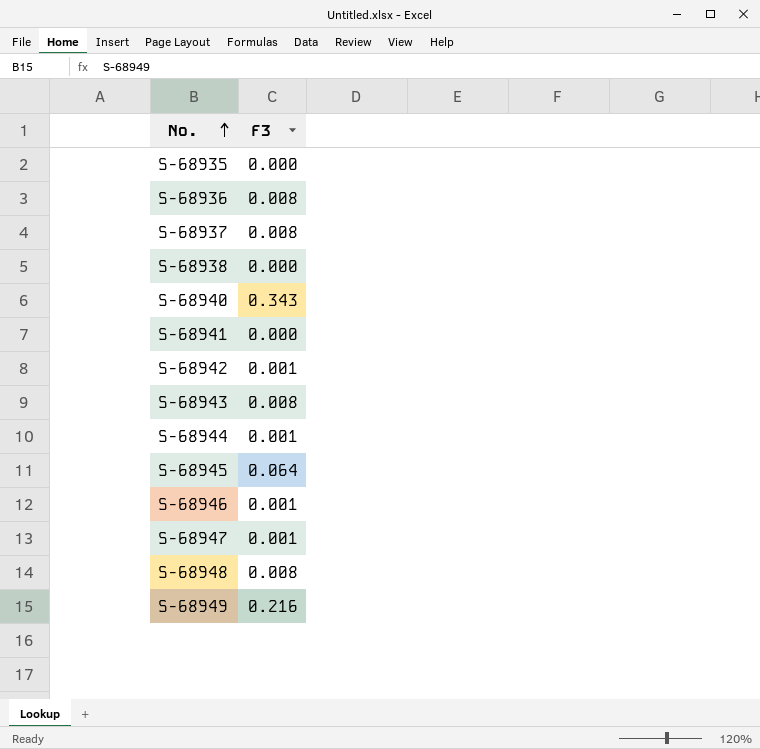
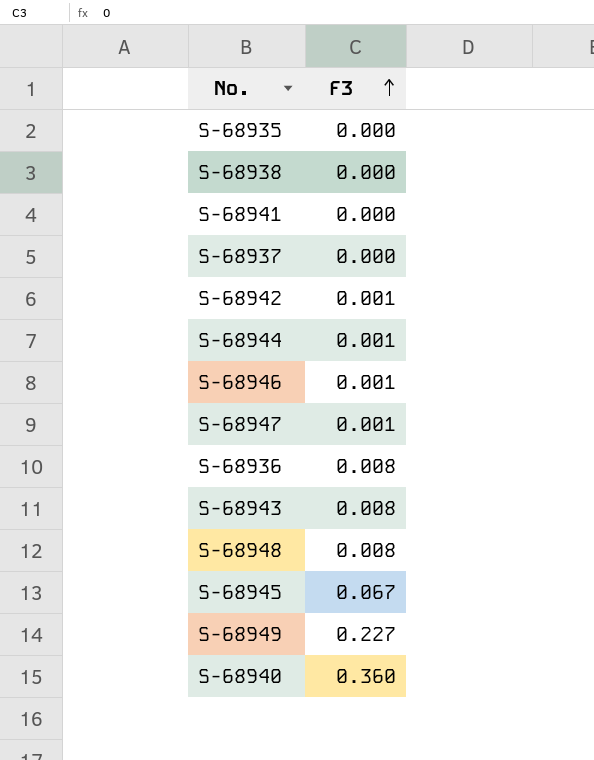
row order: No. ascending -> F3 ascending
S-68937 | F3: 0.008 -> 0.000
S-68945 | F3: 0.064 -> 0.067
S-68949 | F3: 0.216 -> 0.227
S-68940 | F3: 0.343 -> 0.360

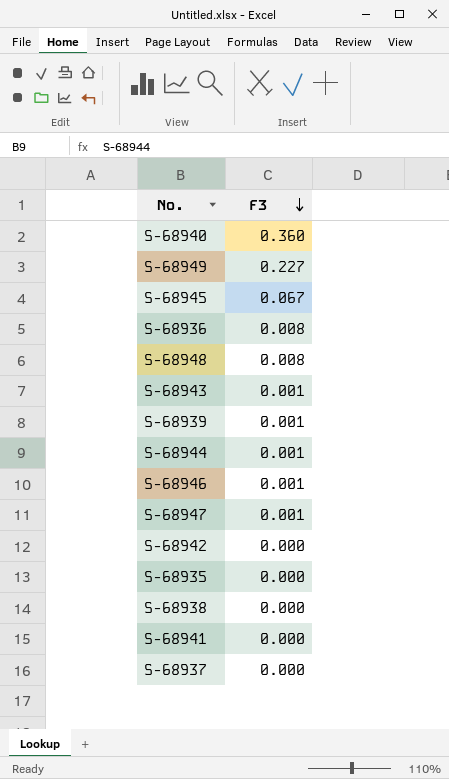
row order: F3 ascending -> F3 descending
S-68943 | F3: 0.008 -> 0.001
row S-68939: none -> 0.001
S-68942 | F3: 0.001 -> 0.000

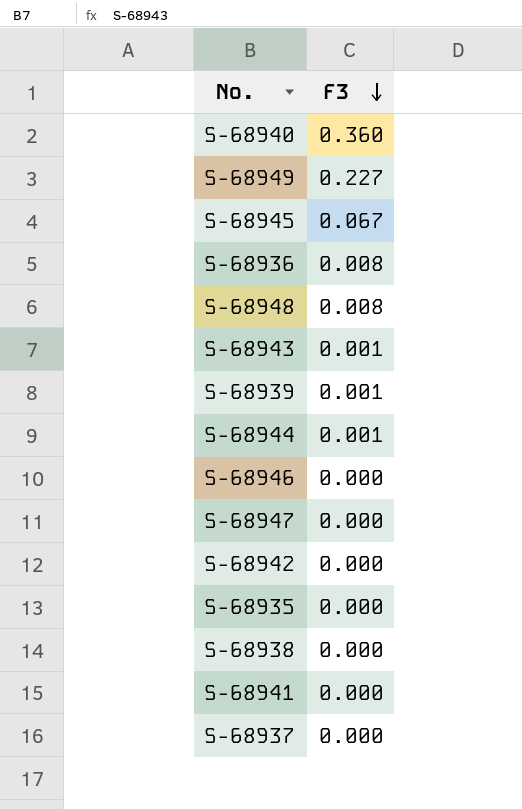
S-68946 | F3: 0.001 -> 0.000
S-68947 | F3: 0.001 -> 0.000

